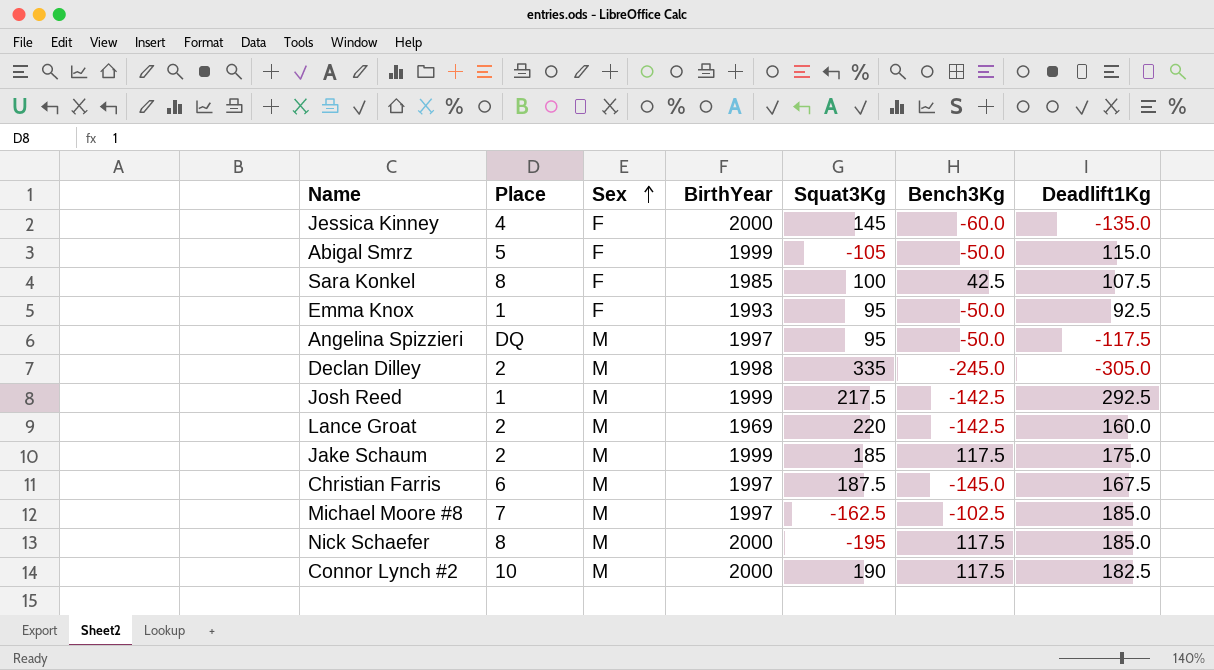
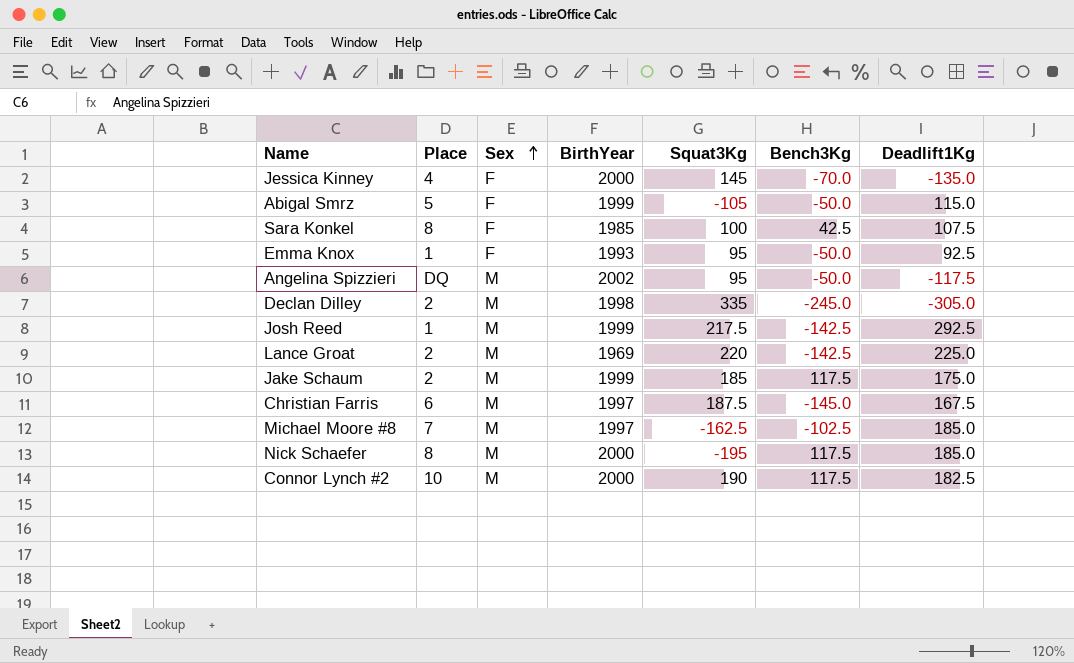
Jessica Kinney | Bench3Kg: -60.0 -> -70.0
Angelina Spizzieri | BirthYear: 1997 -> 2002
Lance Groat | Deadlift1Kg: 160.0 -> 225.0

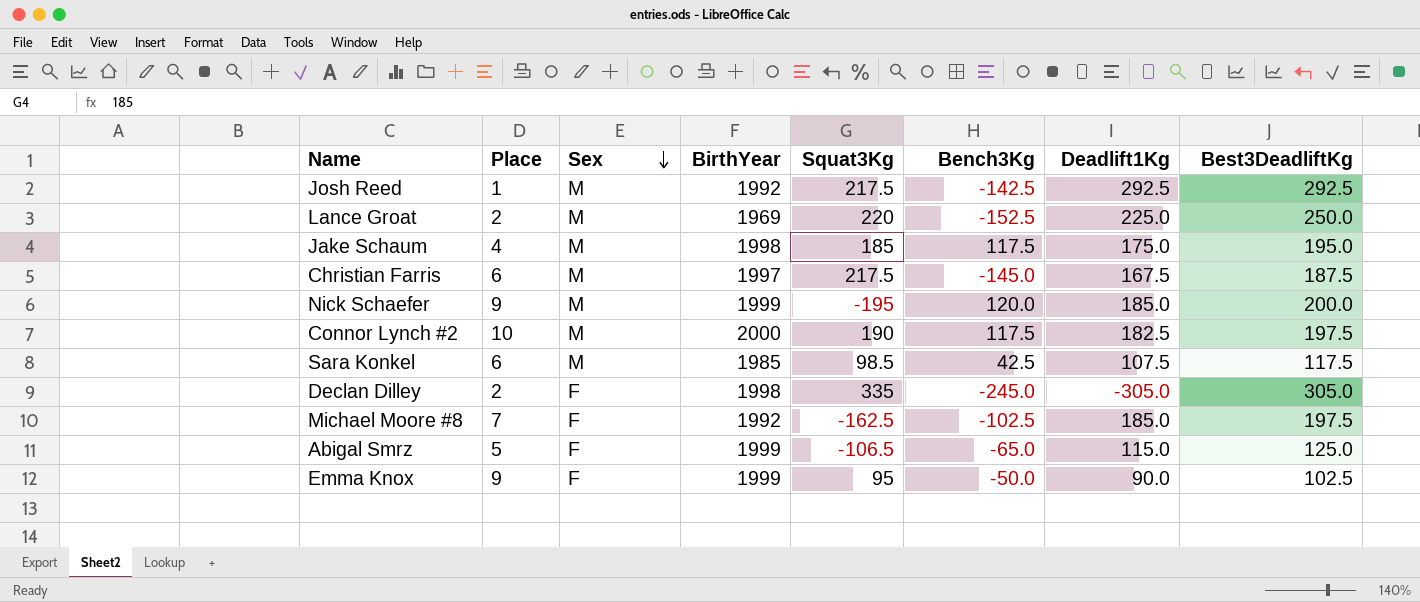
row order: Sex ascending -> Sex descending
column Best3DeadliftKg | position: none -> 8
row Jessica Kinney: 4 | F | 2000 | 145 | -70.0 | -135.0 -> none
row Angelina Spizzieri: DQ | M | 2002 | 95 | -50.0 | -117.5 -> none
Josh Reed | BirthYear: 1999 -> 1992
Lance Groat | Bench3Kg: -142.5 -> -152.5
Jake Schaum | Place: 2 -> 4
Jake Schaum | BirthYear: 1999 -> 1998
Christian Farris | Squat3Kg: 187.5 -> 217.5
Nick Schaefer | Place: 8 -> 9
Nick Schaefer | BirthYear: 2000 -> 1999
Nick Schaefer | Bench3Kg: 117.5 -> 120.0
Sara Konkel | Place: 8 -> 6
Sara Konkel | Sex: F -> M
Sara Konkel | Squat3Kg: 100 -> 98.5
Declan Dilley | Sex: M -> F
Michael Moore #8 | Sex: M -> F
Michael Moore #8 | BirthYear: 1997 -> 1992
Abigal Smrz | Squat3Kg: -105 -> -106.5
Abigal Smrz | Bench3Kg: -50.0 -> -65.0
Emma Knox | Place: 1 -> 9
Emma Knox | BirthYear: 1993 -> 1999
Emma Knox | Deadlift1Kg: 92.5 -> 90.0

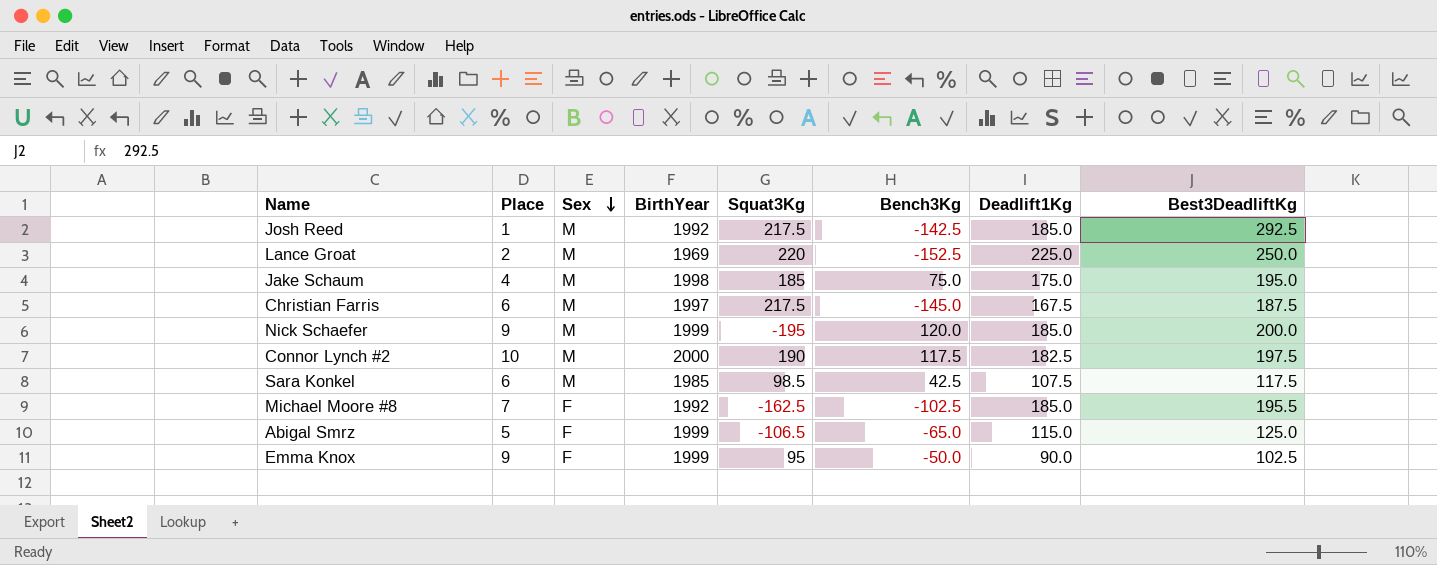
row Declan Dilley: 2 | F | 1998 | 335 | -245.0 | -305.0 | 305.0 -> none
Josh Reed | Deadlift1Kg: 292.5 -> 185.0
Jake Schaum | Bench3Kg: 117.5 -> 75.0
Michael Moore #8 | Best3DeadliftKg: 197.5 -> 195.5

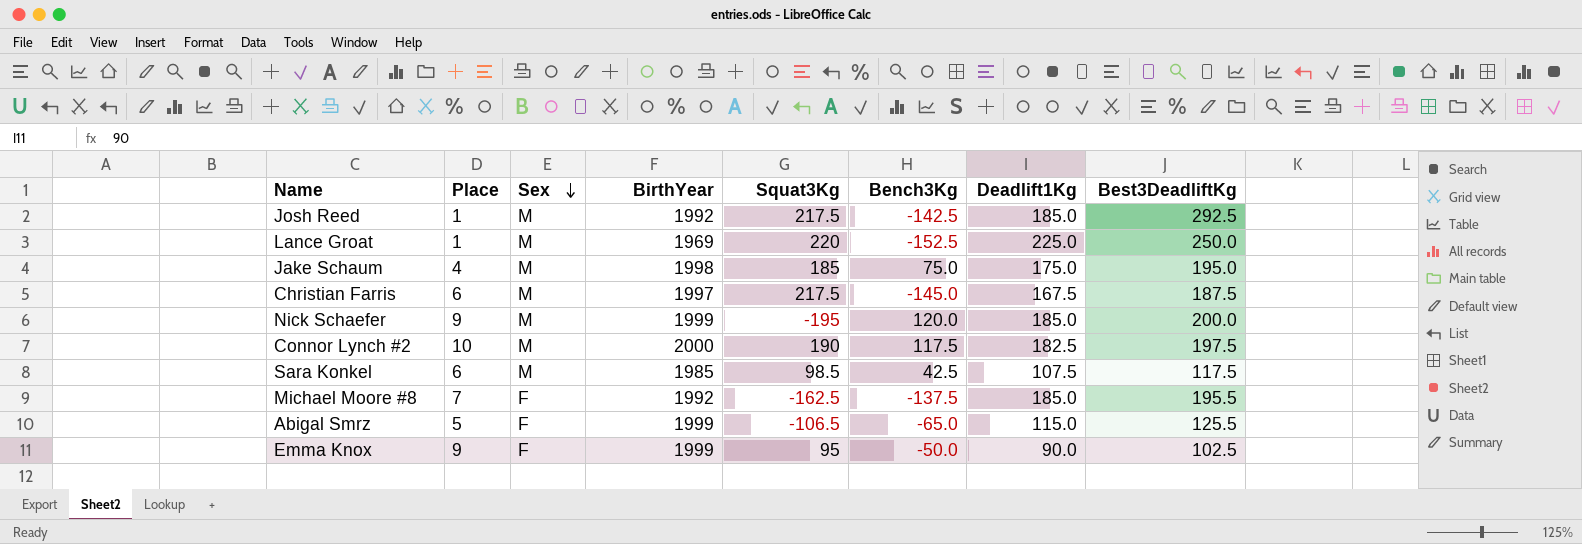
Lance Groat | Place: 2 -> 1
Michael Moore #8 | Bench3Kg: -102.5 -> -137.5
Abigal Smrz | Best3DeadliftKg: 125.0 -> 125.5

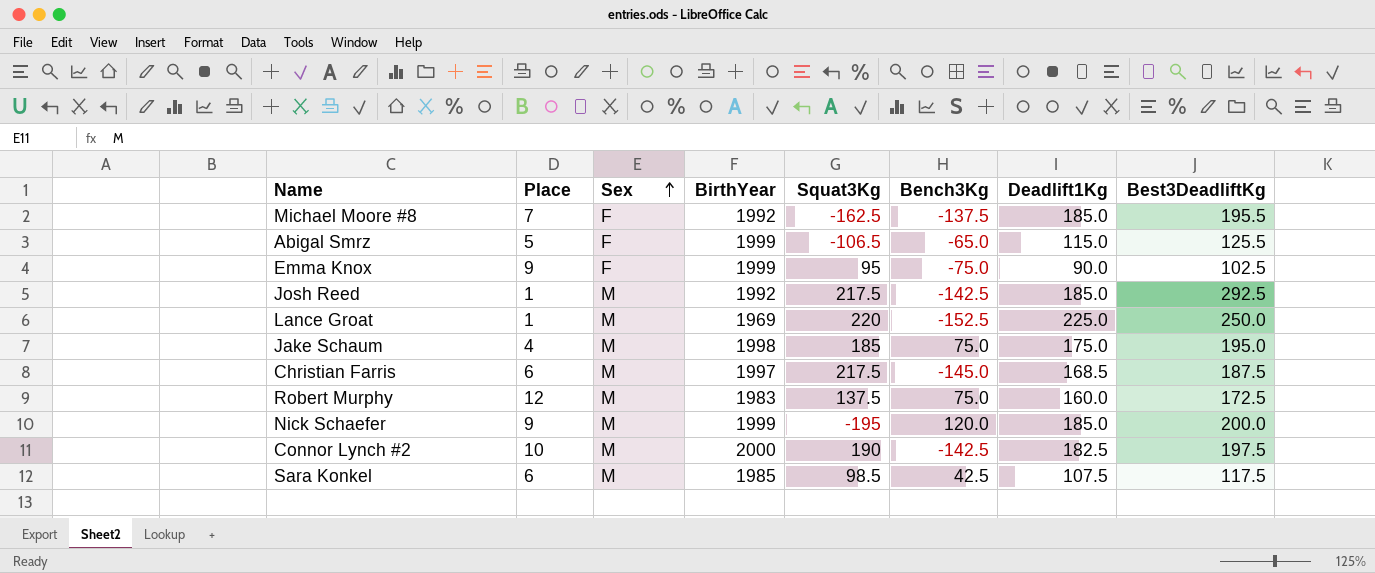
row order: Sex descending -> Sex ascending
Emma Knox | Bench3Kg: -50.0 -> -75.0
Christian Farris | Deadlift1Kg: 167.5 -> 168.5
row Robert Murphy: none -> 12 | M | 1983 | 137.5 | 75.0 | 160.0 | 172.5
Connor Lynch #2 | Bench3Kg: 117.5 -> -142.5

